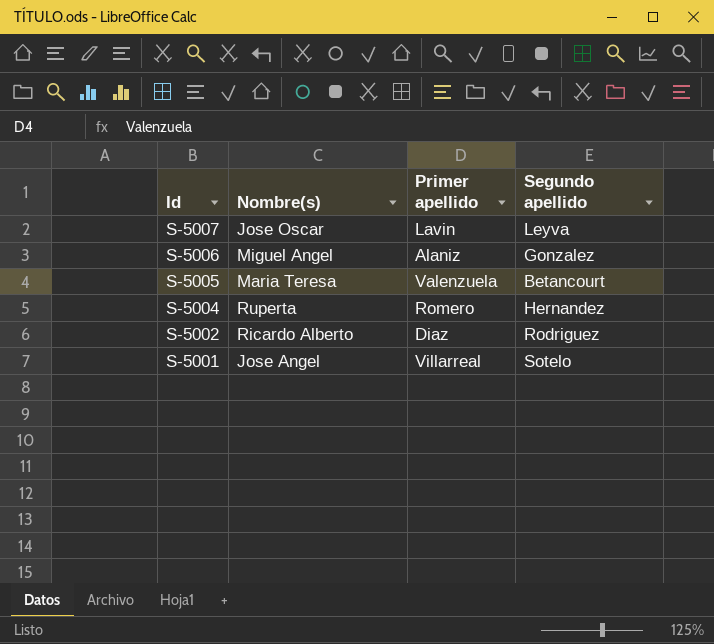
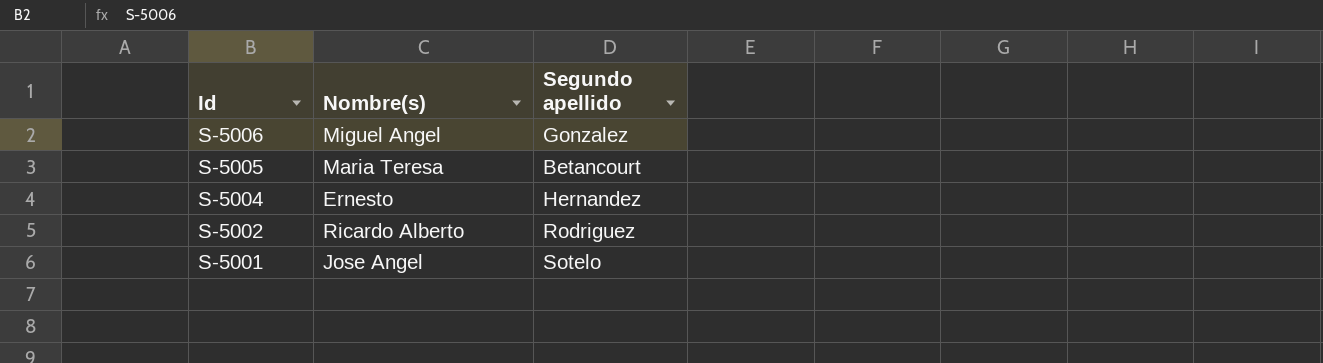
column Primer apellido | position: 3 -> none
row S-5007: Jose Oscar | Lavin | Leyva -> none
S-5004 | Nombre(s): Ruperta -> Ernesto

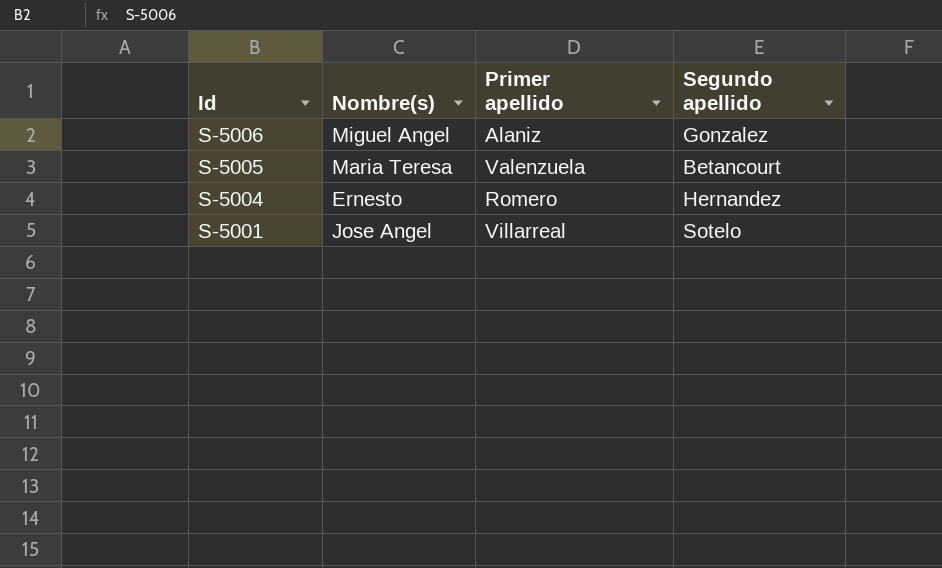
column Primer apellido | position: none -> 3
row S-5002: Ricardo Alberto | Rodriguez -> none

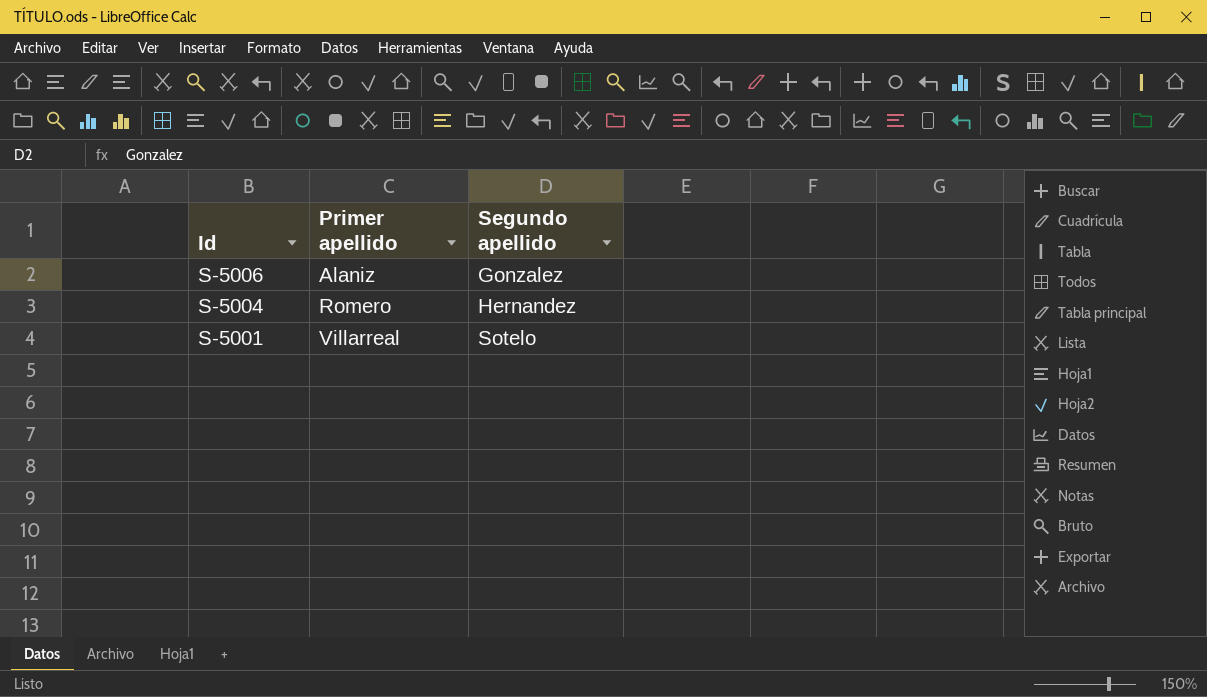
column Nombre(s) | position: 2 -> none
row S-5005: Maria Teresa | Valenzuela | Betancourt -> none

